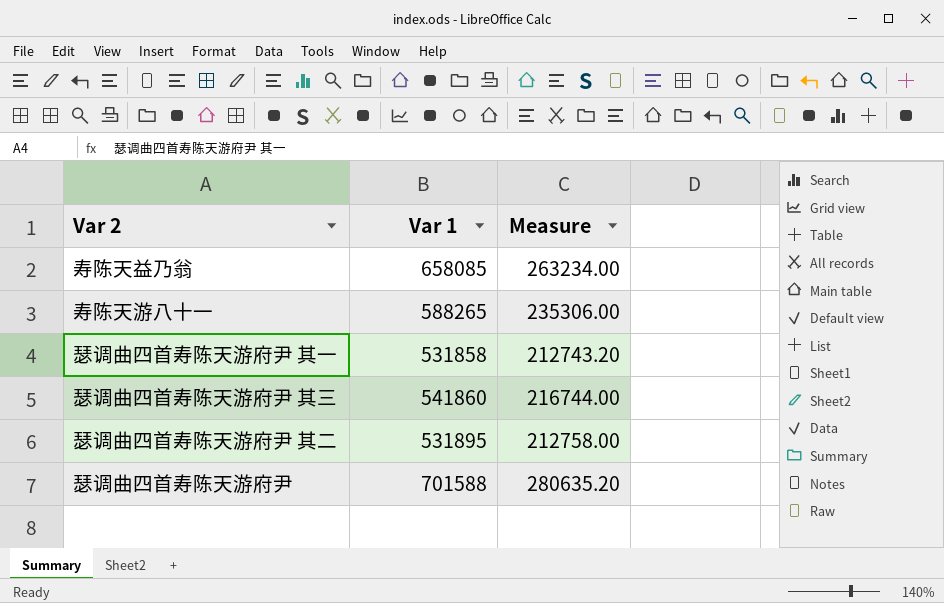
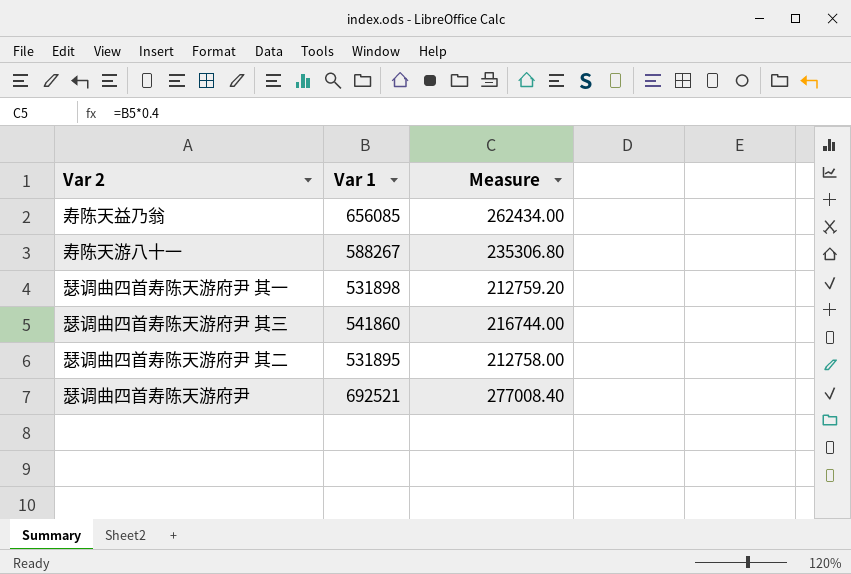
寿陈天益乃翁 | Var 1: 658085 -> 656085
寿陈天益乃翁 | Measure: 263234.00 -> 262434.00
寿陈天游八十一 | Var 1: 588265 -> 588267
寿陈天游八十一 | Measure: 235306.00 -> 235306.80
瑟调曲四首寿陈天游府尹 其一 | Var 1: 531858 -> 531898
瑟调曲四首寿陈天游府尹 其一 | Measure: 212743.20 -> 212759.20
瑟调曲四首寿陈天游府尹 | Var 1: 701588 -> 692521
瑟调曲四首寿陈天游府尹 | Measure: 280635.20 -> 277008.40

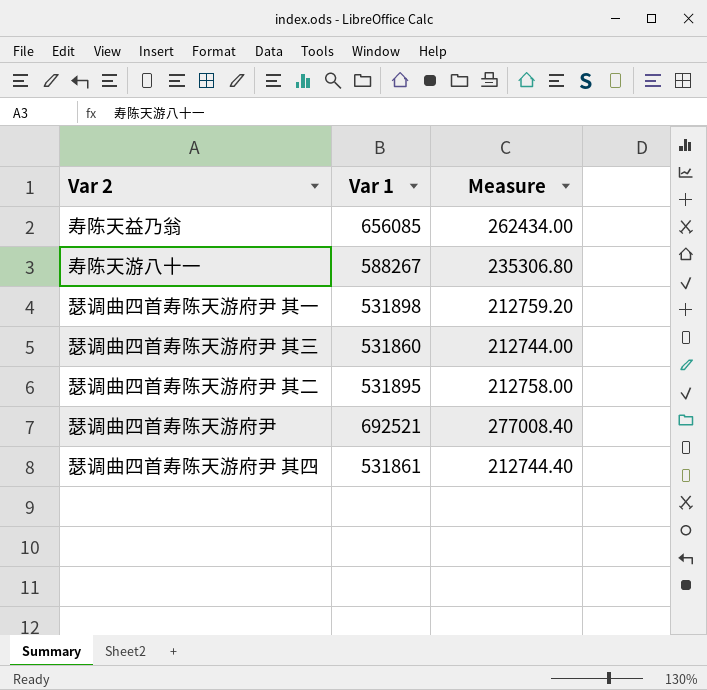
瑟调曲四首寿陈天游府尹 其三 | Var 1: 541860 -> 531860
瑟调曲四首寿陈天游府尹 其三 | Measure: 216744.00 -> 212744.00
row 瑟调曲四首寿陈天游府尹 其四: none -> 531861 | 212744.40

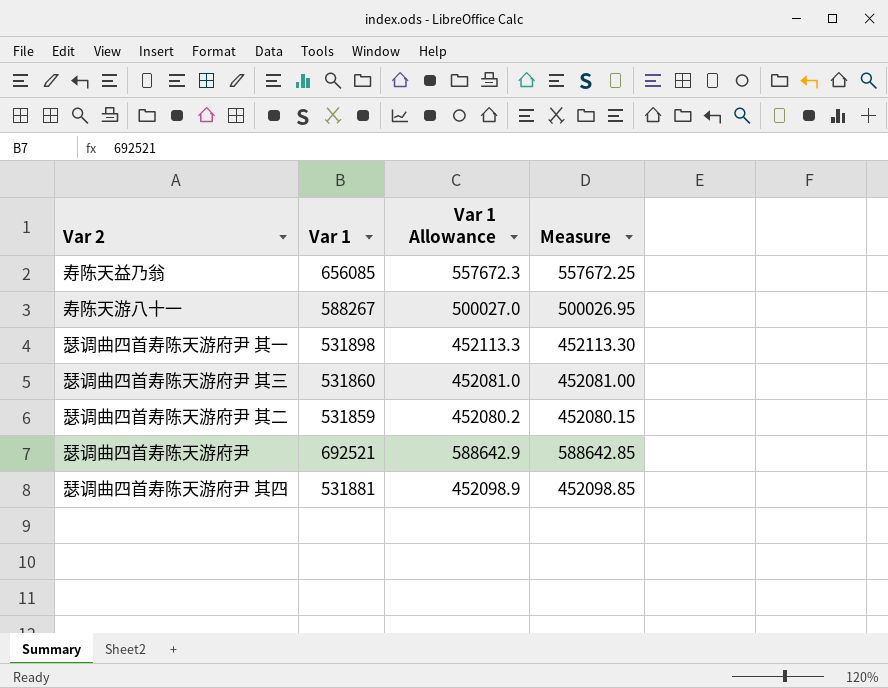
column Var 1 Allowance | formula: none -> [Var 1] * 0.85
column Measure | formula: [Var 1] * 0.4 -> [Var 1] * 0.85
瑟调曲四首寿陈天游府尹 其二 | Var 1: 531895 -> 531859
瑟调曲四首寿陈天游府尹 其四 | Var 1: 531861 -> 531881

